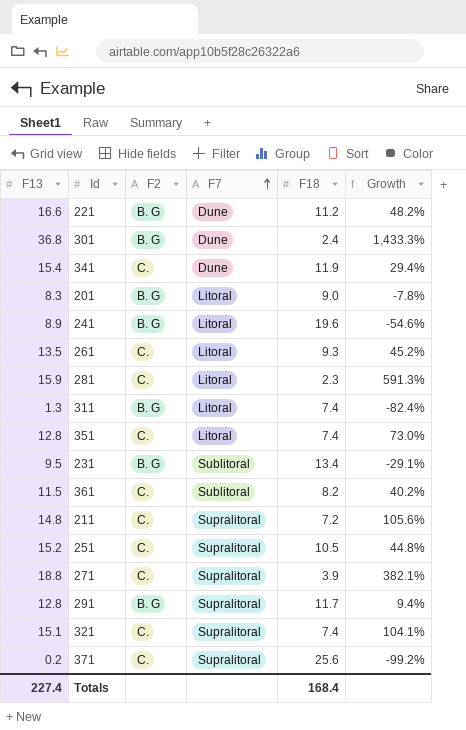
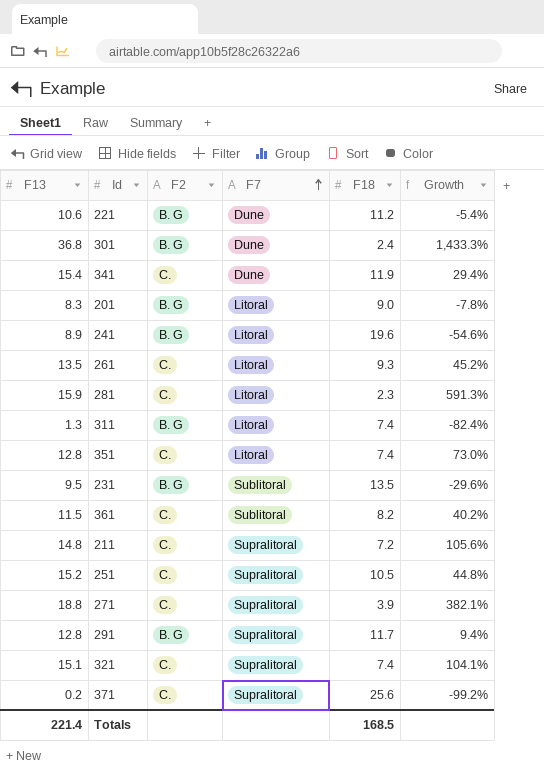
221 | F13: 16.6 -> 10.6
221 | Growth: 48.2% -> -5.4%
231 | F18: 13.4 -> 13.5
231 | Growth: -29.1% -> -29.6%
Totals | F13: 227.4 -> 221.4
Totals | F18: 168.4 -> 168.5

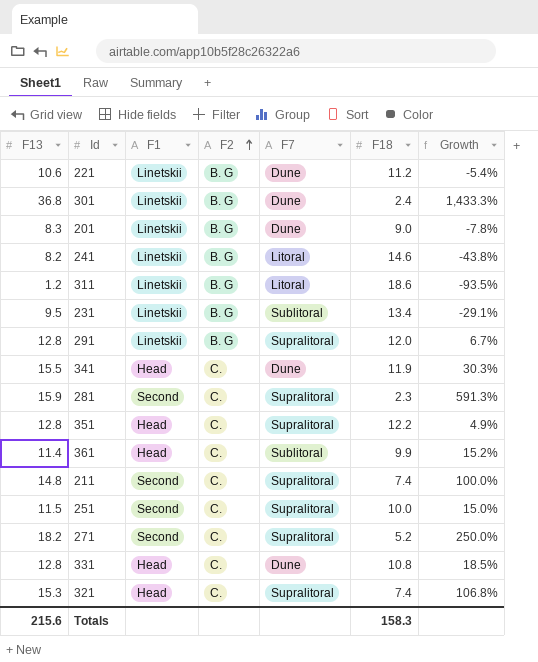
row order: F7 ascending -> F2 ascending
column F1 | position: none -> 3
row 261: 13.5 | C. | Litoral | 9.3 | 45.2% -> none
row 371: 0.2 | C. | Supralitoral | 25.6 | -99.2% -> none
201 | F7: Litoral -> Dune
241 | F13: 8.9 -> 8.2
241 | F18: 19.6 -> 14.6
241 | Growth: -54.6% -> -43.8%
311 | F13: 1.3 -> 1.2
311 | F18: 7.4 -> 18.6
311 | Growth: -82.4% -> -93.5%
231 | F18: 13.5 -> 13.4
231 | Growth: -29.6% -> -29.1%
291 | F18: 11.7 -> 12.0
291 | Growth: 9.4% -> 6.7%
341 | F13: 15.4 -> 15.5
341 | Growth: 29.4% -> 30.3%
281 | F7: Litoral -> Supralitoral
351 | F7: Litoral -> Supralitoral
351 | F18: 7.4 -> 12.2
351 | Growth: 73.0% -> 4.9%
361 | F13: 11.5 -> 11.4
361 | F18: 8.2 -> 9.9
361 | Growth: 40.2% -> 15.2%
211 | F18: 7.2 -> 7.4
211 | Growth: 105.6% -> 100.0%
251 | F13: 15.2 -> 11.5
251 | F18: 10.5 -> 10.0
251 | Growth: 44.8% -> 15.0%
271 | F13: 18.8 -> 18.2
271 | F18: 3.9 -> 5.2
271 | Growth: 382.1% -> 250.0%
row 331: none -> 12.8 | Head | C. | Dune | 10.8 | 18.5%
321 | F13: 15.1 -> 15.3
321 | Growth: 104.1% -> 106.8%
Totals | F13: 221.4 -> 215.6
Totals | F18: 168.5 -> 158.3

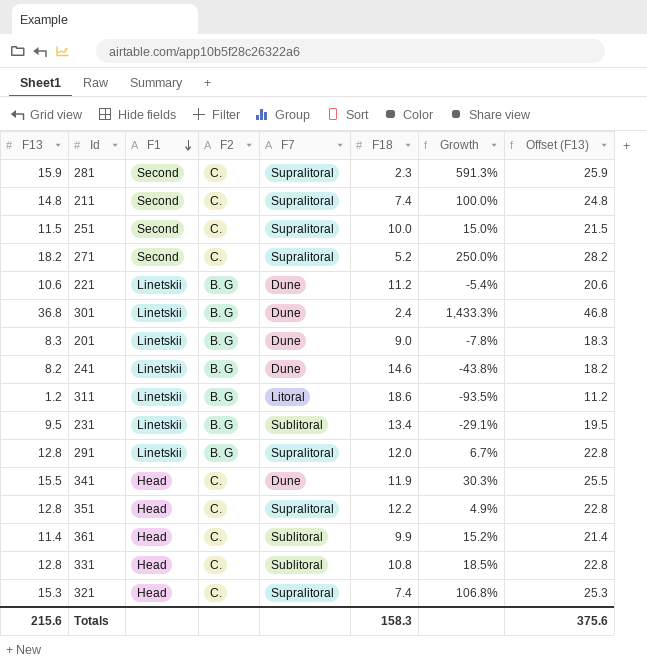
row order: F2 ascending -> F1 descending
column Offset (F13) | formula: none -> [F13] + 10
241 | F7: Litoral -> Dune
331 | F7: Dune -> Sublitoral

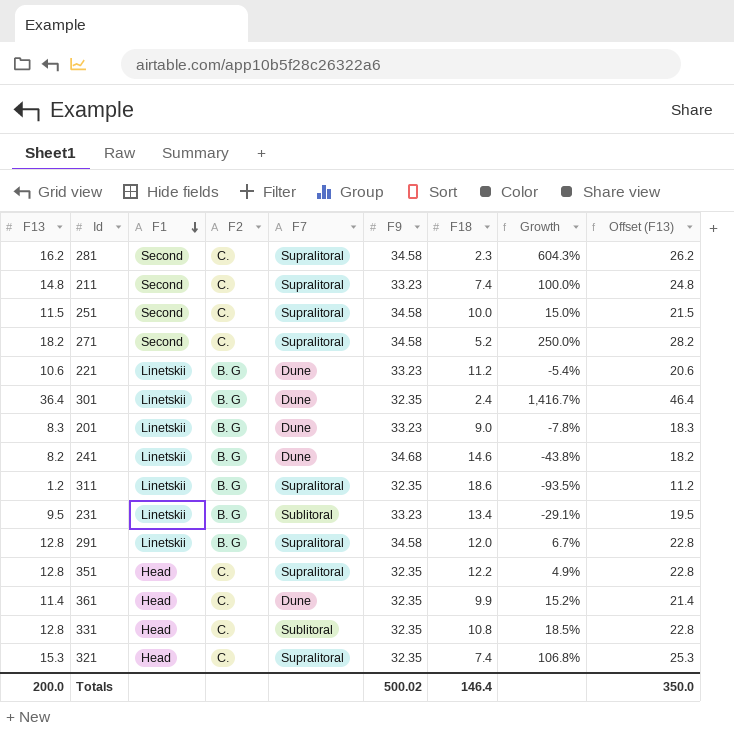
column F9 | position: none -> 6
row 341: 15.5 | Head | C. | Dune | 11.9 | 30.3% | 25.5 -> none
281 | F13: 15.9 -> 16.2
281 | Growth: 591.3% -> 604.3%
281 | Offset (F13): 25.9 -> 26.2
301 | F13: 36.8 -> 36.4
301 | Growth: 1,433.3% -> 1,416.7%
301 | Offset (F13): 46.8 -> 46.4
311 | F7: Litoral -> Supralitoral
361 | F7: Sublitoral -> Dune
Totals | F13: 215.6 -> 200.0
Totals | F18: 158.3 -> 146.4
Totals | Offset (F13): 375.6 -> 350.0

